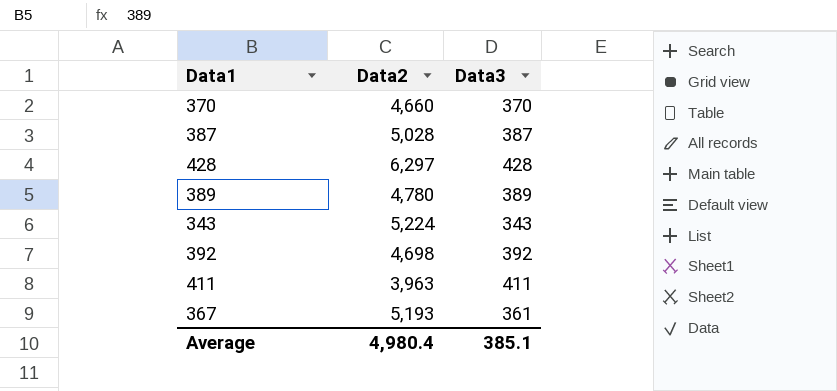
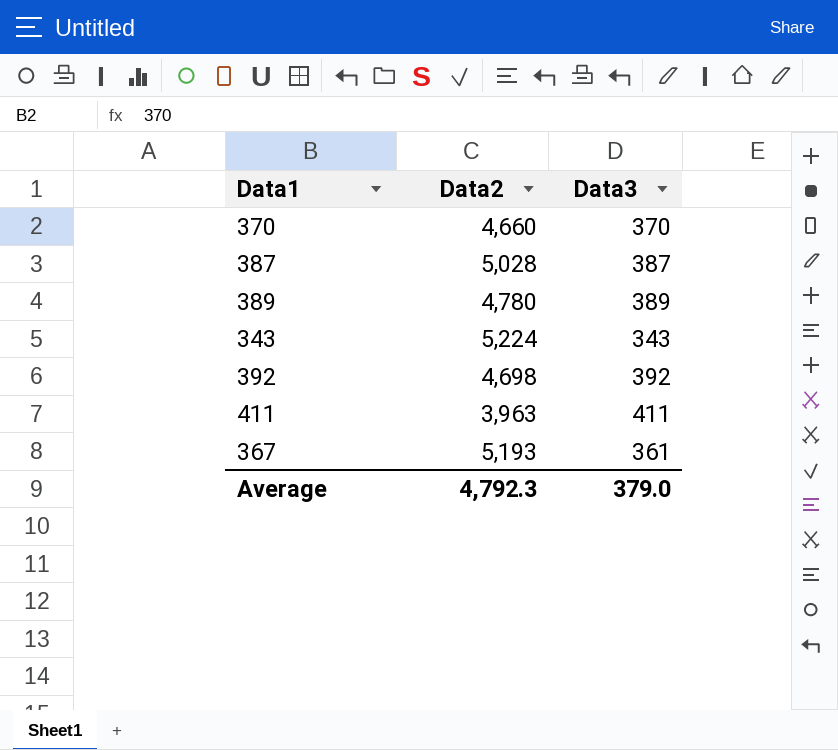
row 428: 6,297 | 428 -> none
Average | Data2: 4,980.4 -> 4,792.3
Average | Data3: 385.1 -> 379.0

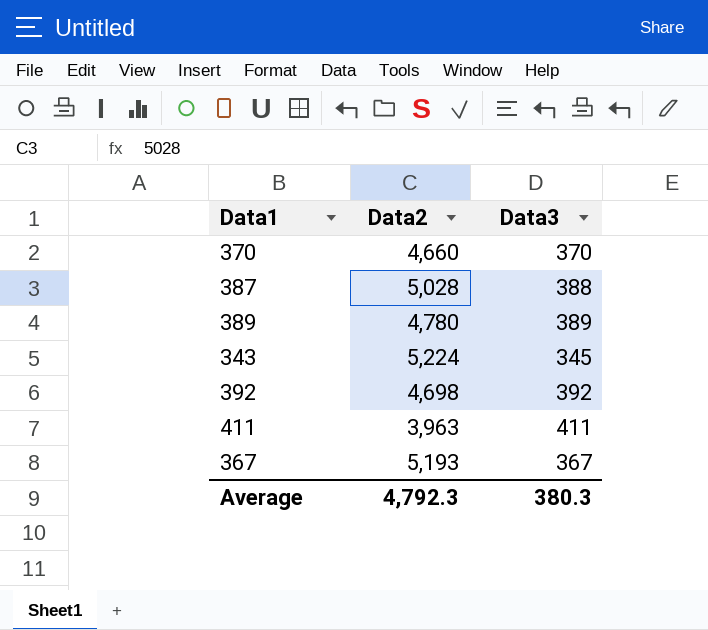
387 | Data3: 387 -> 388
343 | Data3: 343 -> 345
367 | Data3: 361 -> 367
Average | Data3: 379.0 -> 380.3

